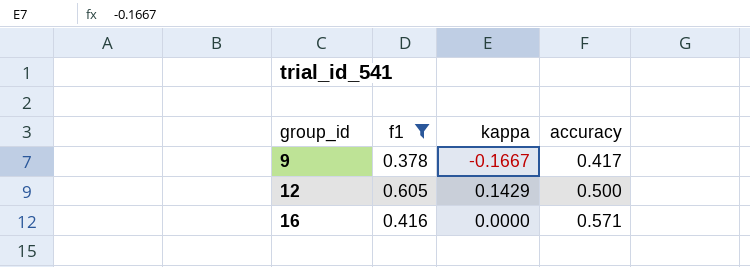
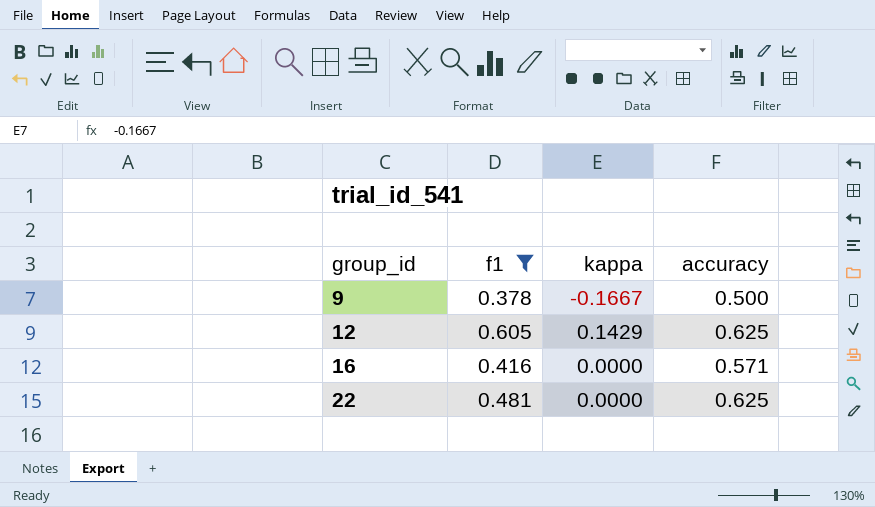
9 | accuracy: 0.417 -> 0.500
12 | accuracy: 0.500 -> 0.625
row 22: none -> 0.481 | 0.0000 | 0.625

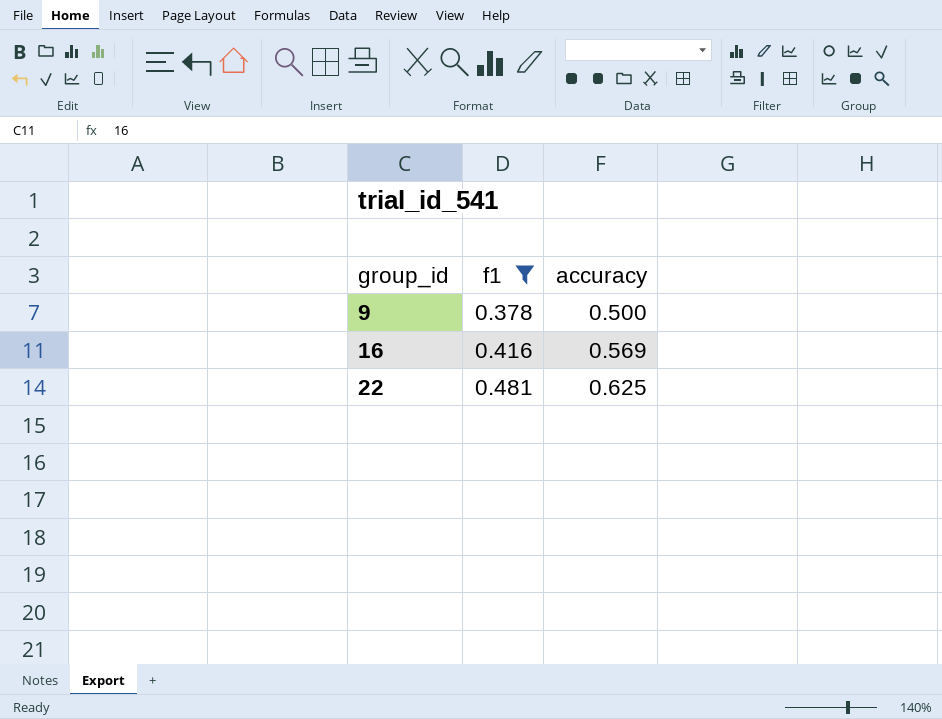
column kappa | position: 3 -> none
row 12: 0.605 | 0.1429 | 0.625 -> none
16 | accuracy: 0.571 -> 0.569

